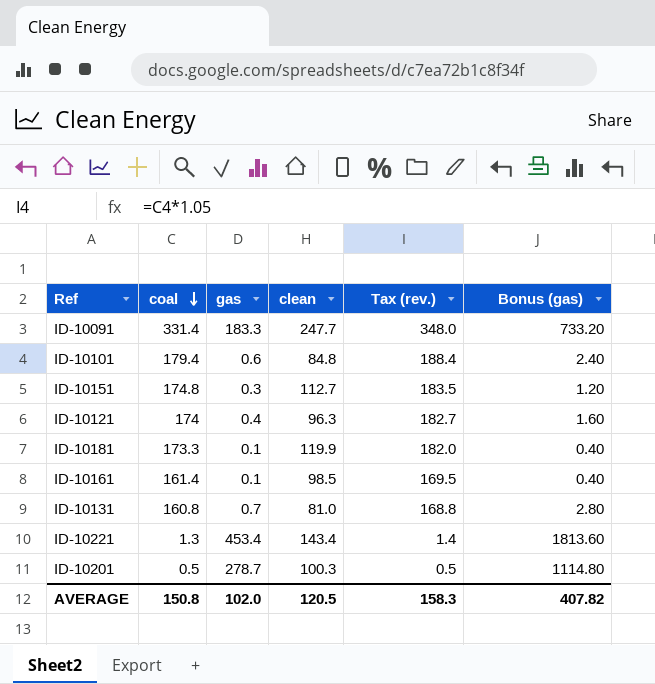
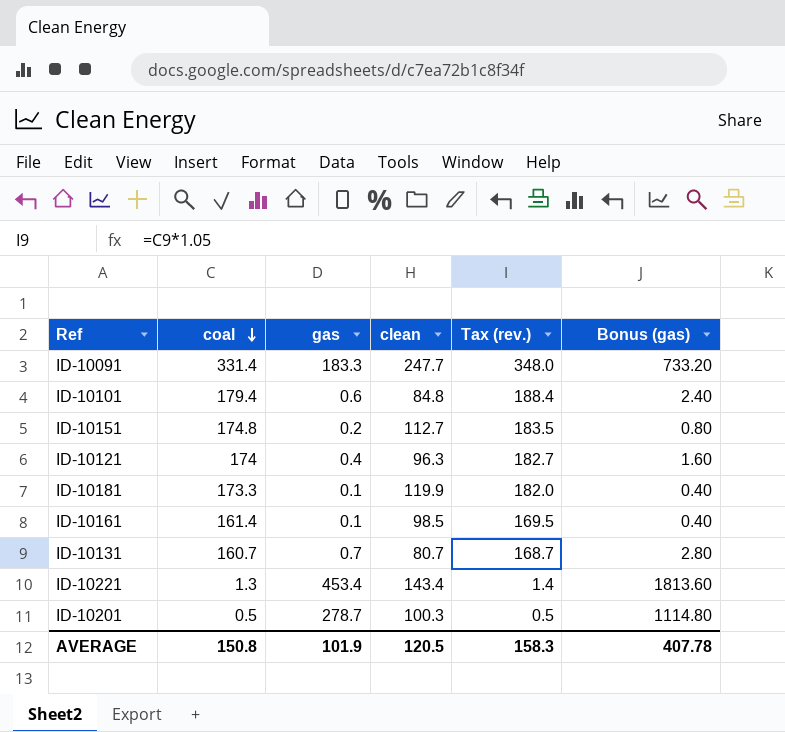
ID-10151 | gas: 0.3 -> 0.2
ID-10151 | Bonus (gas): 1.20 -> 0.80
ID-10131 | coal: 160.8 -> 160.7
ID-10131 | clean: 81.0 -> 80.7
ID-10131 | Tax (rev.): 168.8 -> 168.7
AVERAGE | gas: 102.0 -> 101.9
AVERAGE | Bonus (gas): 407.82 -> 407.78

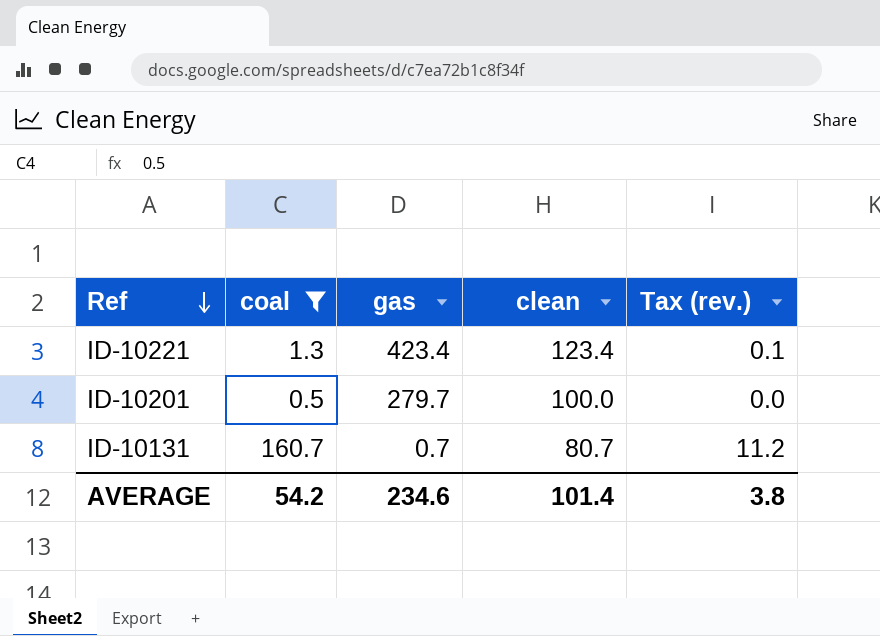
filter: none -> coal <= 160.7
row order: coal descending -> Ref descending
column Bonus (gas) | formula: [gas] * 4 -> none
column Tax (rev.) | formula: [coal] * 1.05 -> [coal] * 0.07
ID-10221 | gas: 453.4 -> 423.4
ID-10221 | clean: 143.4 -> 123.4
ID-10201 | gas: 278.7 -> 279.7
ID-10201 | clean: 100.3 -> 100.0
AVERAGE | coal: 150.8 -> 54.2
AVERAGE | gas: 101.9 -> 234.6
AVERAGE | clean: 120.5 -> 101.4
AVERAGE | Tax (rev.): 158.3 -> 3.8

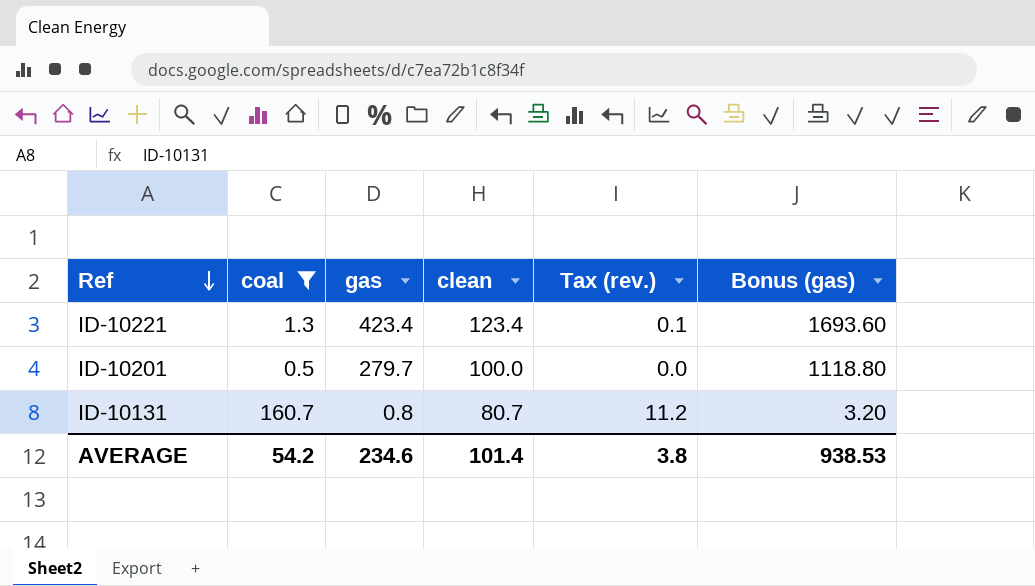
column Bonus (gas) | formula: none -> [gas] * 4
ID-10131 | gas: 0.7 -> 0.8

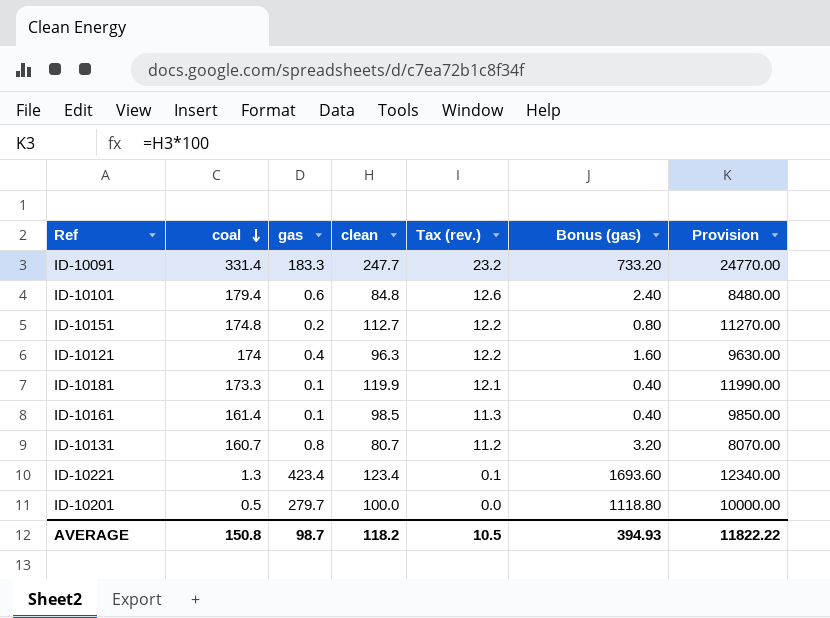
filter: coal <= 160.7 -> none
row order: Ref descending -> coal descending
column Provision | formula: none -> [clean] * 100
AVERAGE | coal: 54.2 -> 150.8
AVERAGE | gas: 234.6 -> 98.7
AVERAGE | clean: 101.4 -> 118.2
AVERAGE | Tax (rev.): 3.8 -> 10.5
AVERAGE | Bonus (gas): 938.53 -> 394.93

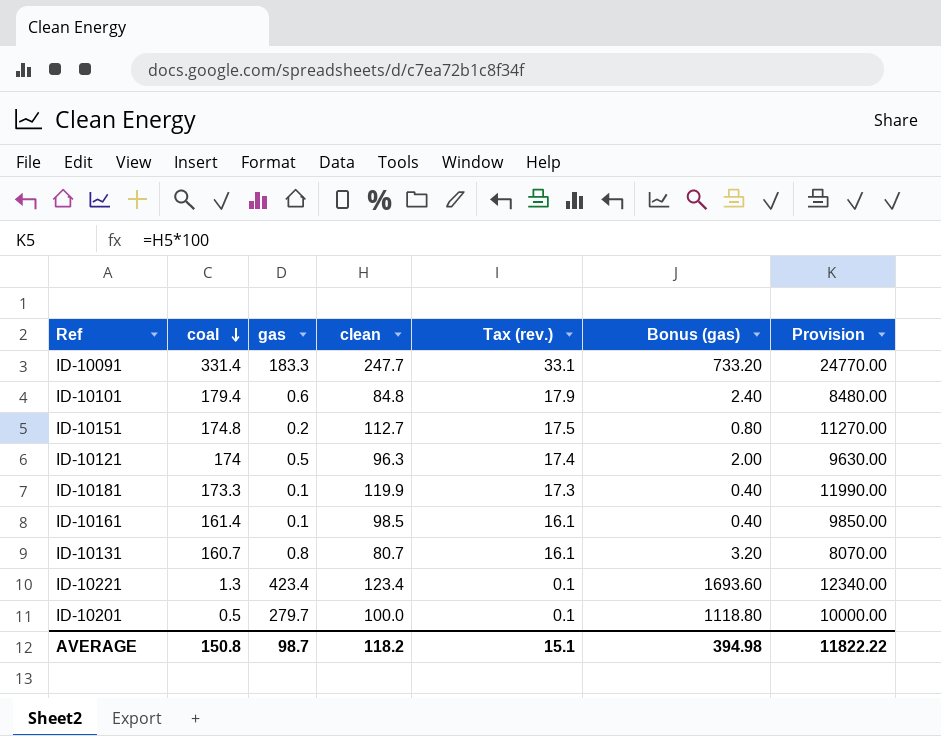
column Tax (rev.) | formula: [coal] * 0.07 -> [coal] * 0.1
ID-10121 | gas: 0.4 -> 0.5
ID-10121 | Bonus (gas): 1.60 -> 2.00
AVERAGE | Tax (rev.): 10.5 -> 15.1
AVERAGE | Bonus (gas): 394.93 -> 394.98

